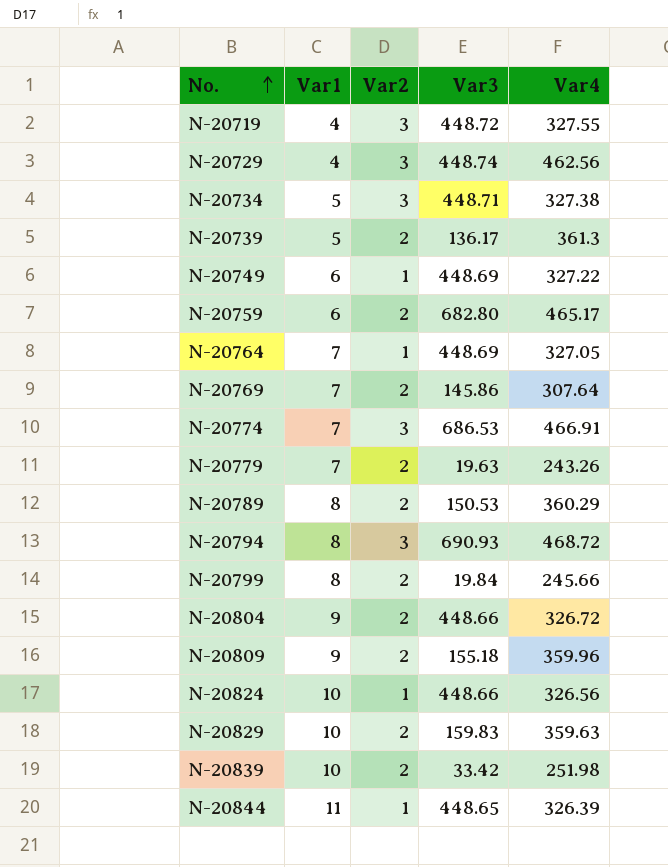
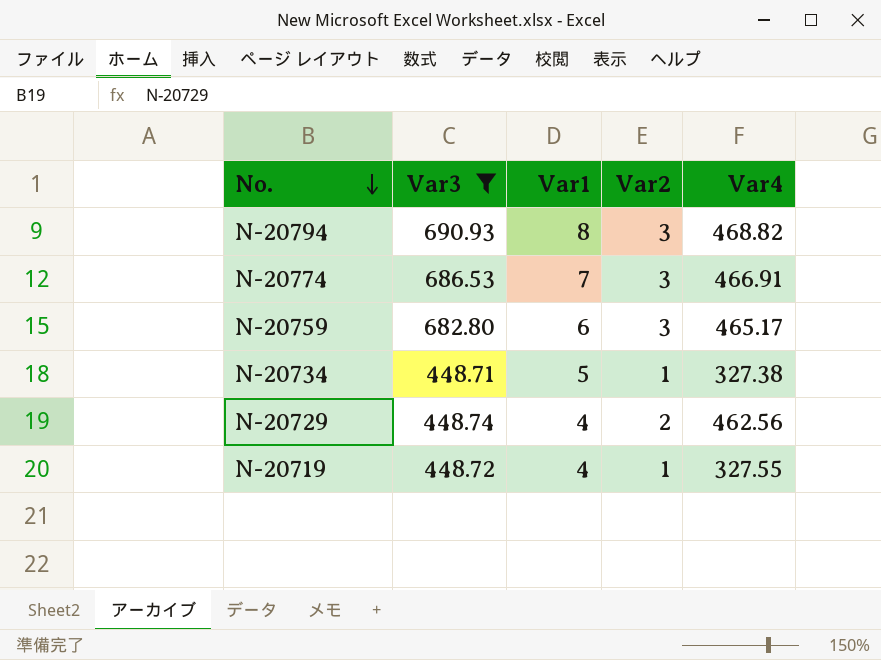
filter: none -> Var3 >= 448.71
row order: No. ascending -> No. descending
column Var3 | position: 4 -> 2
N-20794 | Var4: 468.72 -> 468.82
N-20759 | Var2: 2 -> 3
N-20734 | Var2: 3 -> 1
N-20729 | Var2: 3 -> 2
N-20719 | Var2: 3 -> 1

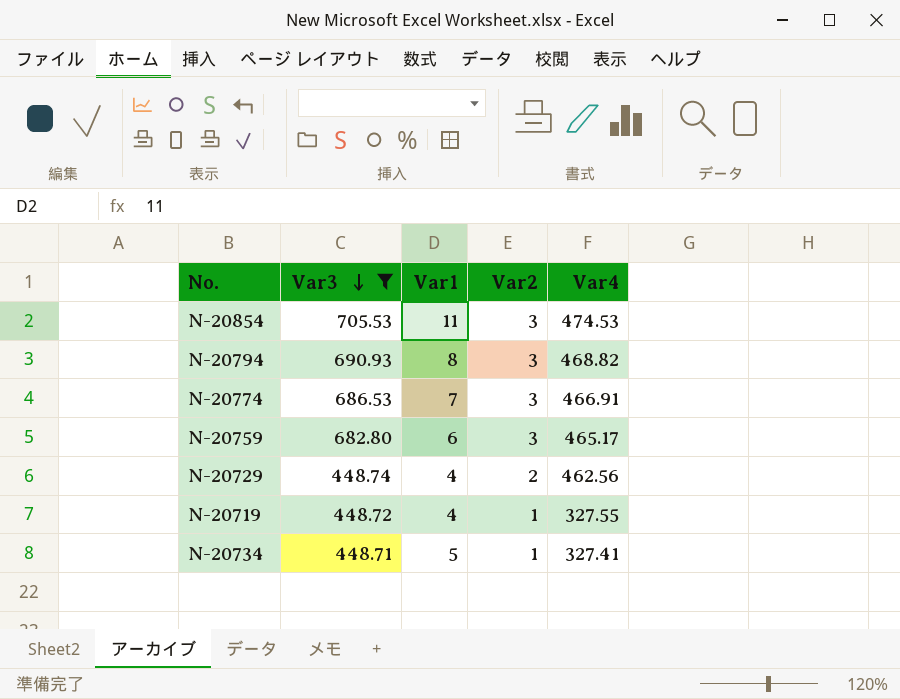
row order: No. descending -> Var3 descending
row N-20854: none -> 705.53 | 11 | 3 | 474.53
N-20734 | Var4: 327.38 -> 327.41

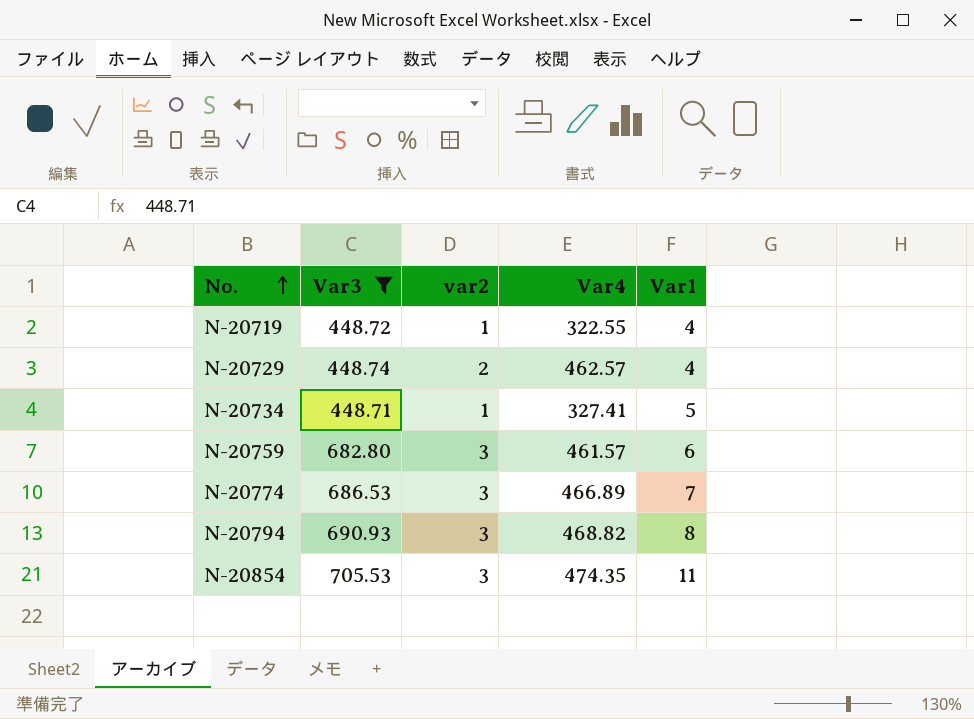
row order: Var3 descending -> No. ascending
column name: Var2 -> var2
column Var1 | position: 3 -> 5
N-20719 | Var4: 327.55 -> 322.55
N-20729 | Var4: 462.56 -> 462.57
N-20759 | Var4: 465.17 -> 461.57
N-20774 | Var4: 466.91 -> 466.89
N-20854 | Var4: 474.53 -> 474.35

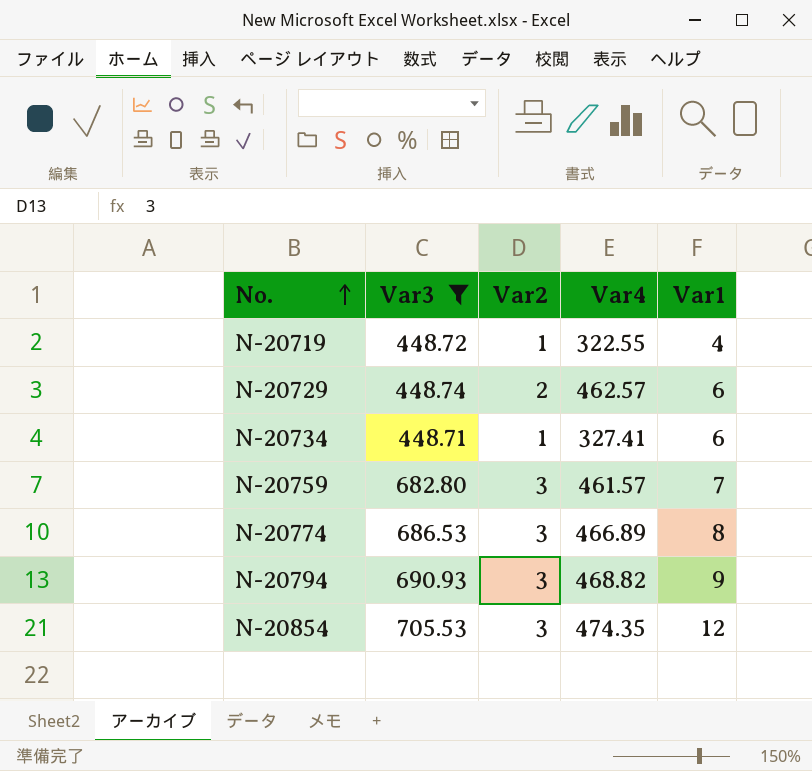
column name: var2 -> Var2
N-20729 | Var1: 4 -> 6
N-20734 | Var1: 5 -> 6
N-20759 | Var1: 6 -> 7
N-20774 | Var1: 7 -> 8
N-20794 | Var1: 8 -> 9
N-20854 | Var1: 11 -> 12

